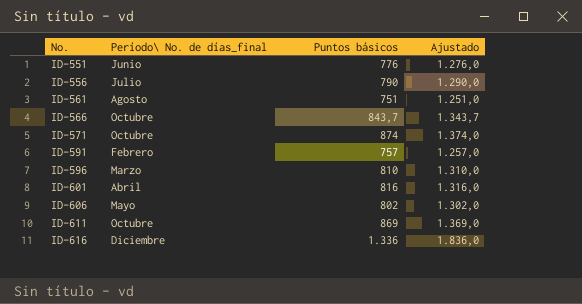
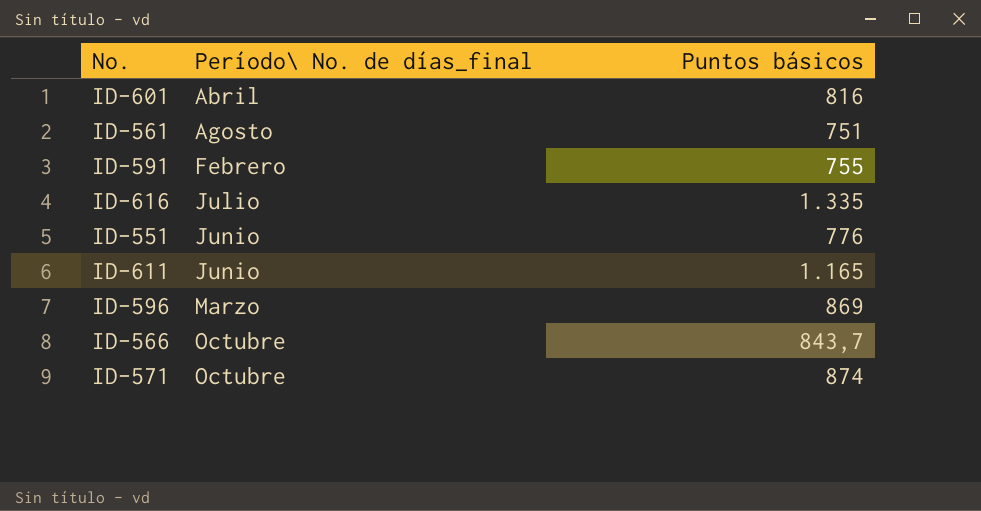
row order: No. ascending -> Período\ No. de días_final ascending
column Ajustado | formula: [Puntos básicos] + 500 -> none
row ID-556: Julio | 790 | 1.290,0 -> none
row ID-606: Mayo | 802 | 1.302,0 -> none
ID-591 | Puntos básicos: 757 -> 755
ID-616 | Período\ No. de días_final: Diciembre -> Julio
ID-616 | Puntos básicos: 1.336 -> 1.335
ID-611 | Período\ No. de días_final: Octubre -> Junio
ID-611 | Puntos básicos: 869 -> 1.165
ID-596 | Puntos básicos: 810 -> 869

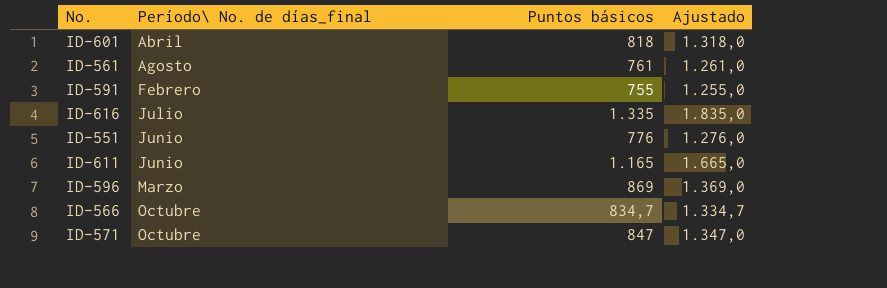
column Ajustado | formula: none -> [Puntos básicos] + 500
ID-601 | Puntos básicos: 816 -> 818
ID-561 | Puntos básicos: 751 -> 761
ID-566 | Puntos básicos: 843,7 -> 834,7
ID-571 | Puntos básicos: 874 -> 847

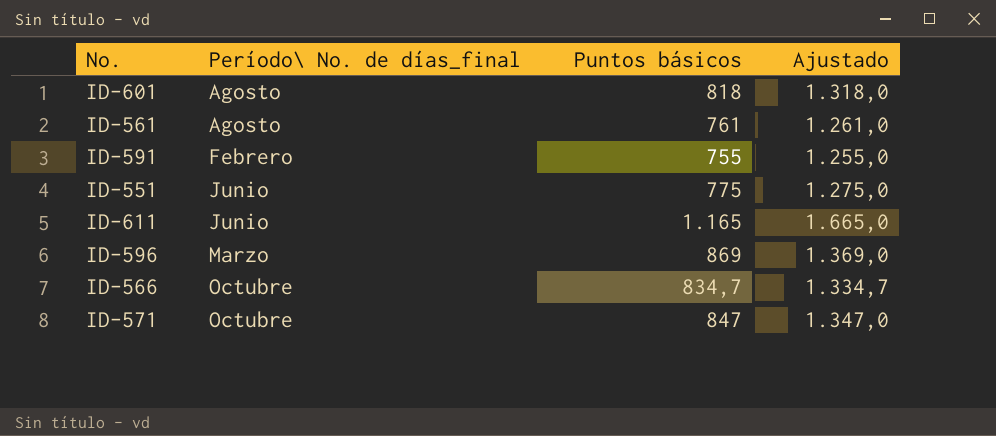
row ID-616: Julio | 1.335 | 1.835,0 -> none
ID-601 | Período\ No. de días_final: Abril -> Agosto
ID-551 | Puntos básicos: 776 -> 775
ID-551 | Ajustado: 1.276,0 -> 1.275,0

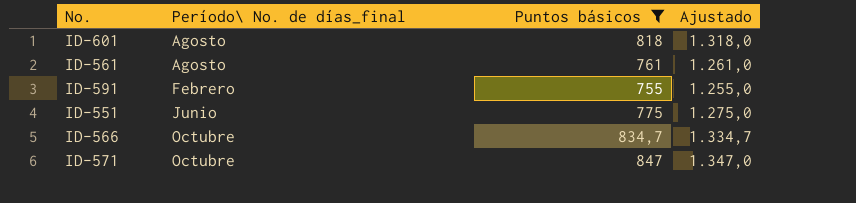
filter: none -> Puntos básicos <= 847

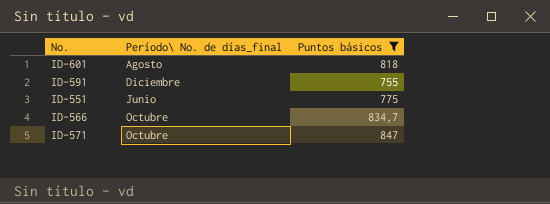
column Ajustado | formula: [Puntos básicos] + 500 -> none
row ID-561: Agosto | 761 | 1.261,0 -> none
ID-591 | Período\ No. de días_final: Febrero -> Diciembre

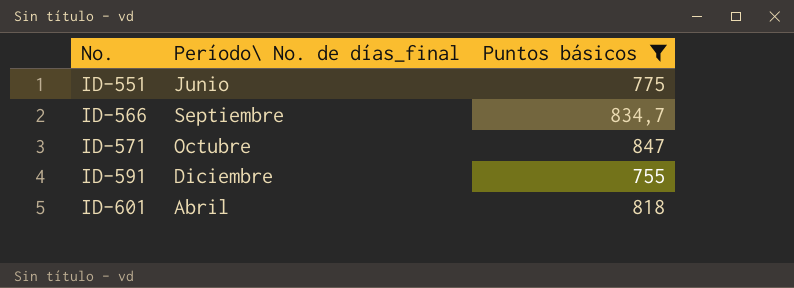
row order: Período\ No. de días_final ascending -> No. ascending
ID-566 | Período\ No. de días_final: Octubre -> Septiembre
ID-601 | Período\ No. de días_final: Agosto -> Abril

